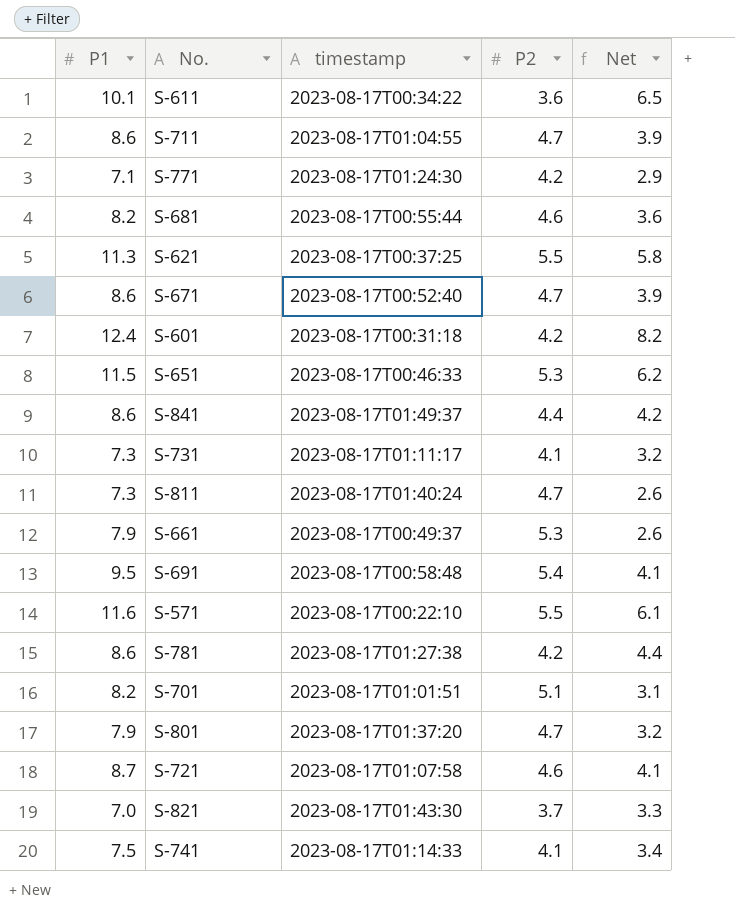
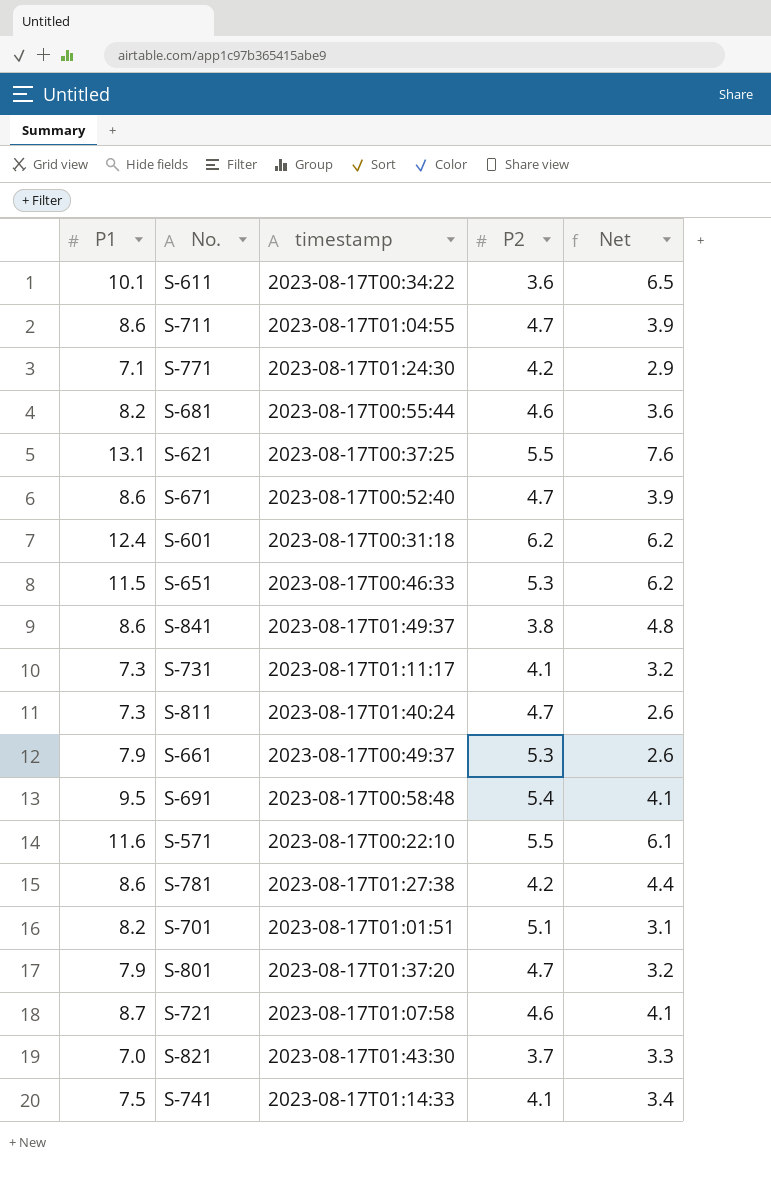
S-621 | P1: 11.3 -> 13.1
S-621 | Net: 5.8 -> 7.6
S-601 | P2: 4.2 -> 6.2
S-601 | Net: 8.2 -> 6.2
S-841 | P2: 4.4 -> 3.8
S-841 | Net: 4.2 -> 4.8

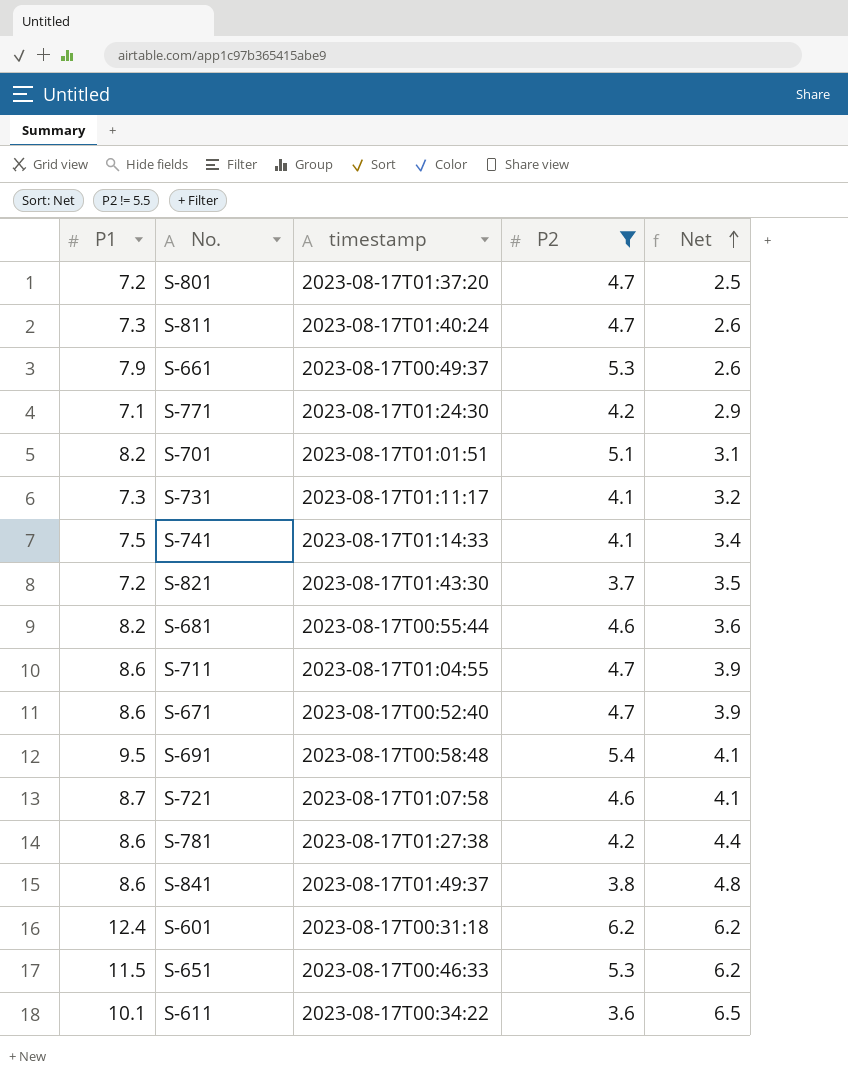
filter: none -> P2 != 5.5
row order: none -> Net ascending
S-801 | P1: 7.9 -> 7.2
S-801 | Net: 3.2 -> 2.5
S-821 | P1: 7.0 -> 7.2
S-821 | Net: 3.3 -> 3.5

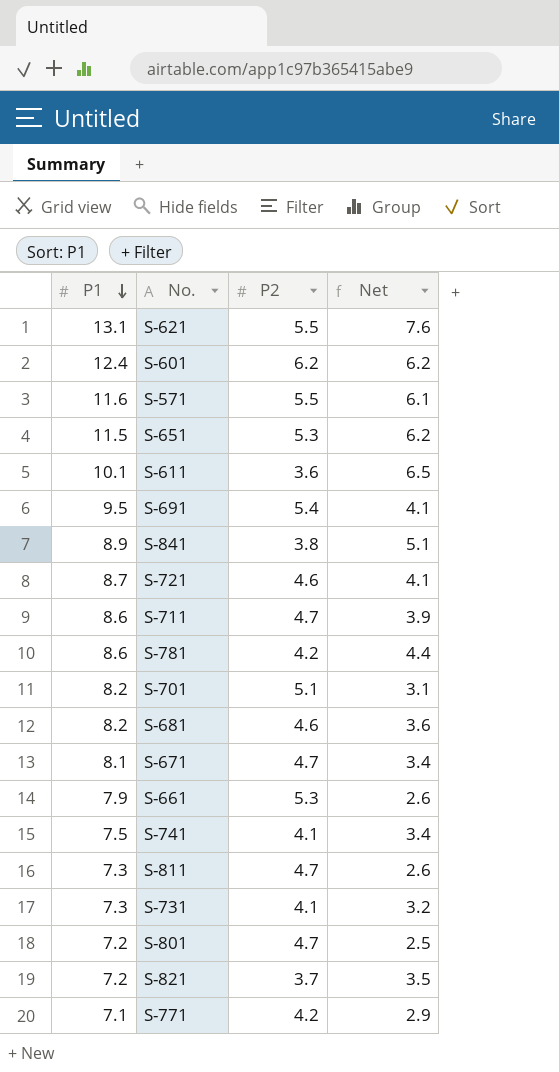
filter: P2 != 5.5 -> none
row order: Net ascending -> P1 descending
column timestamp | position: 3 -> none
S-841 | P1: 8.6 -> 8.9
S-841 | Net: 4.8 -> 5.1
S-671 | P1: 8.6 -> 8.1
S-671 | Net: 3.9 -> 3.4

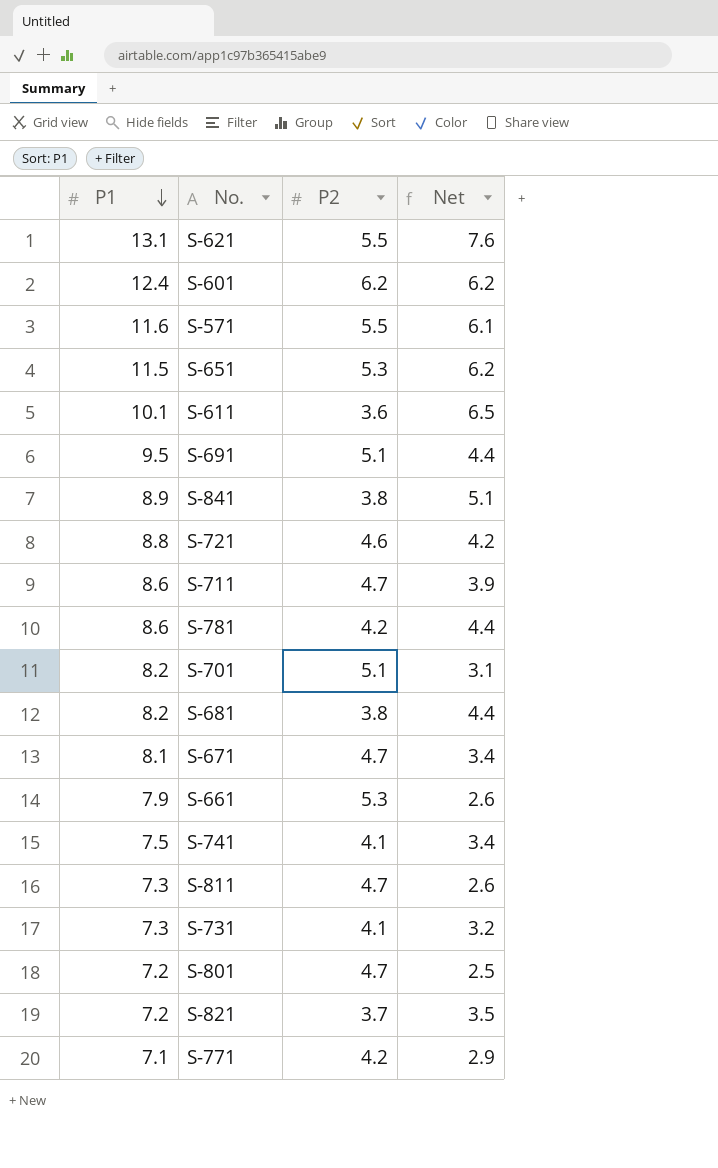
S-691 | P2: 5.4 -> 5.1
S-691 | Net: 4.1 -> 4.4
S-721 | P1: 8.7 -> 8.8
S-721 | Net: 4.1 -> 4.2
S-681 | P2: 4.6 -> 3.8
S-681 | Net: 3.6 -> 4.4

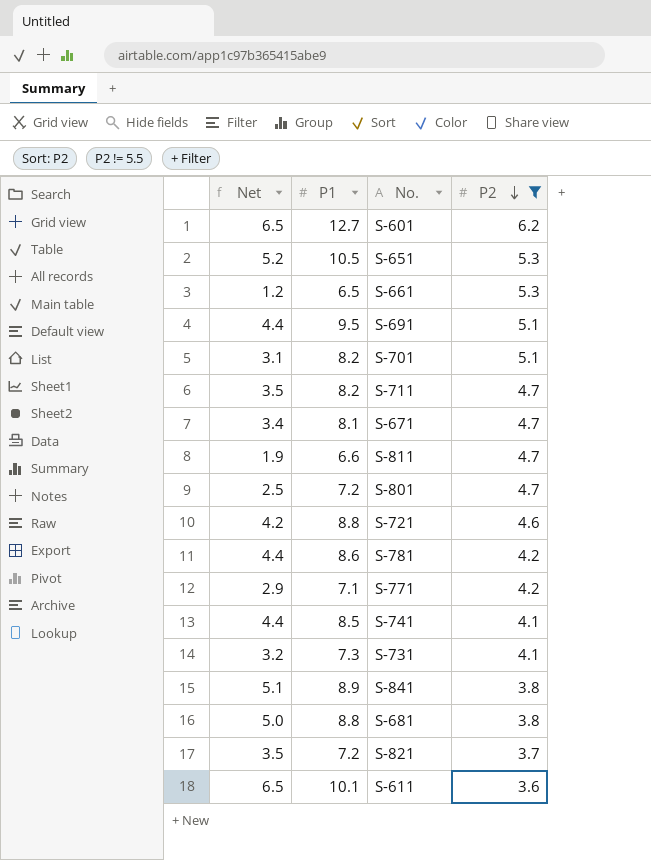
filter: none -> P2 != 5.5
row order: P1 descending -> P2 descending
column Net | position: 4 -> 1
S-601 | Net: 6.2 -> 6.5
S-601 | P1: 12.4 -> 12.7
S-651 | Net: 6.2 -> 5.2
S-651 | P1: 11.5 -> 10.5
S-661 | Net: 2.6 -> 1.2
S-661 | P1: 7.9 -> 6.5
S-711 | Net: 3.9 -> 3.5
S-711 | P1: 8.6 -> 8.2
S-811 | Net: 2.6 -> 1.9
S-811 | P1: 7.3 -> 6.6
S-741 | Net: 3.4 -> 4.4
S-741 | P1: 7.5 -> 8.5
S-681 | Net: 4.4 -> 5.0
S-681 | P1: 8.2 -> 8.8

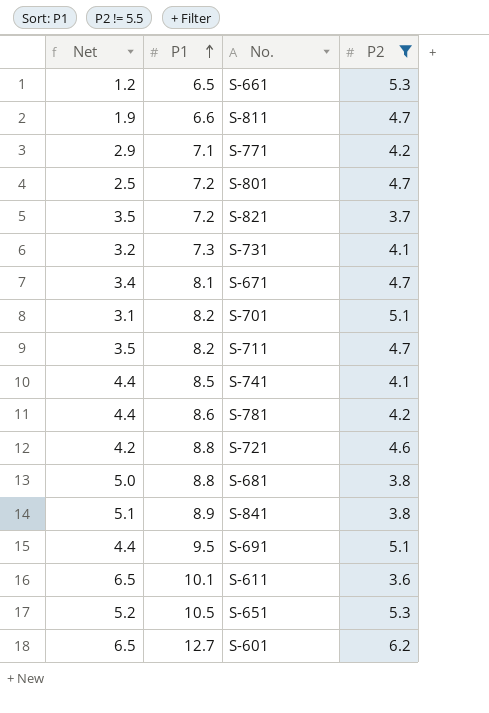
row order: P2 descending -> P1 ascending

